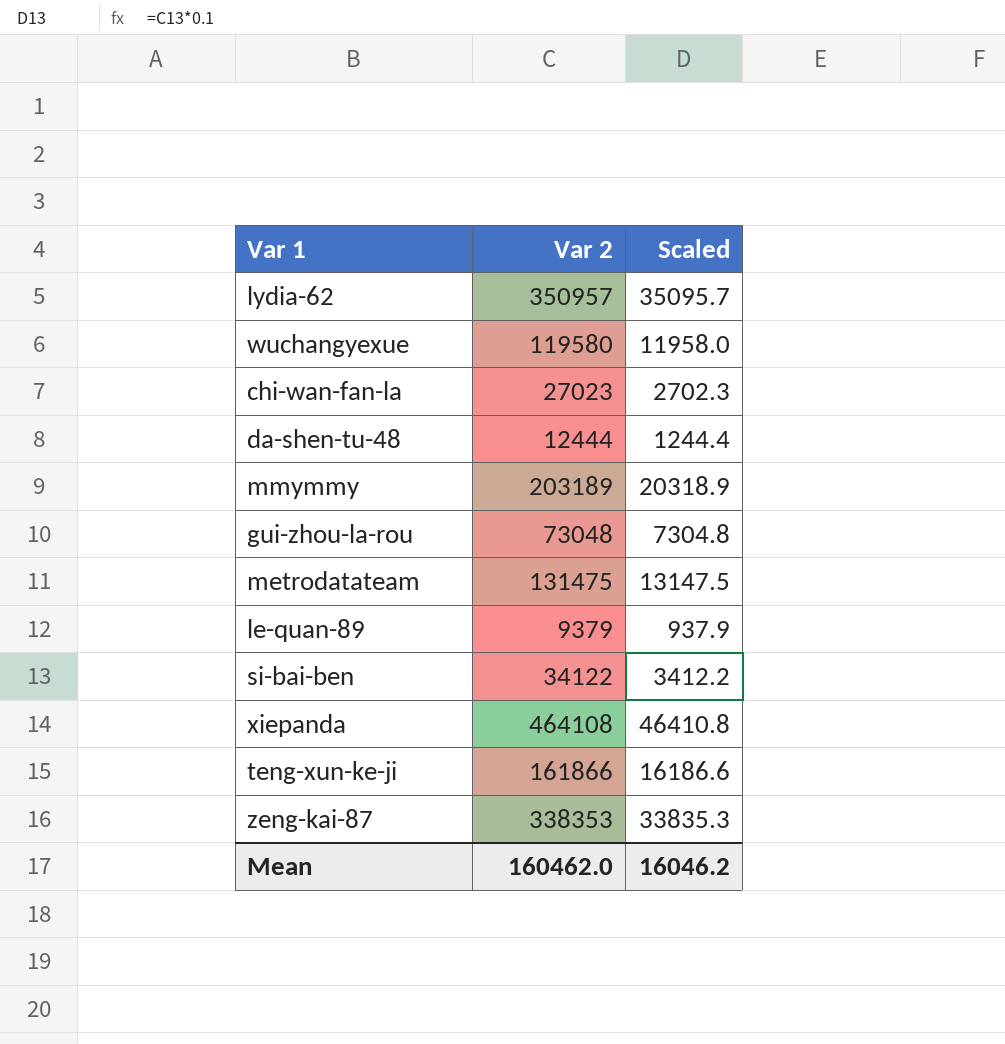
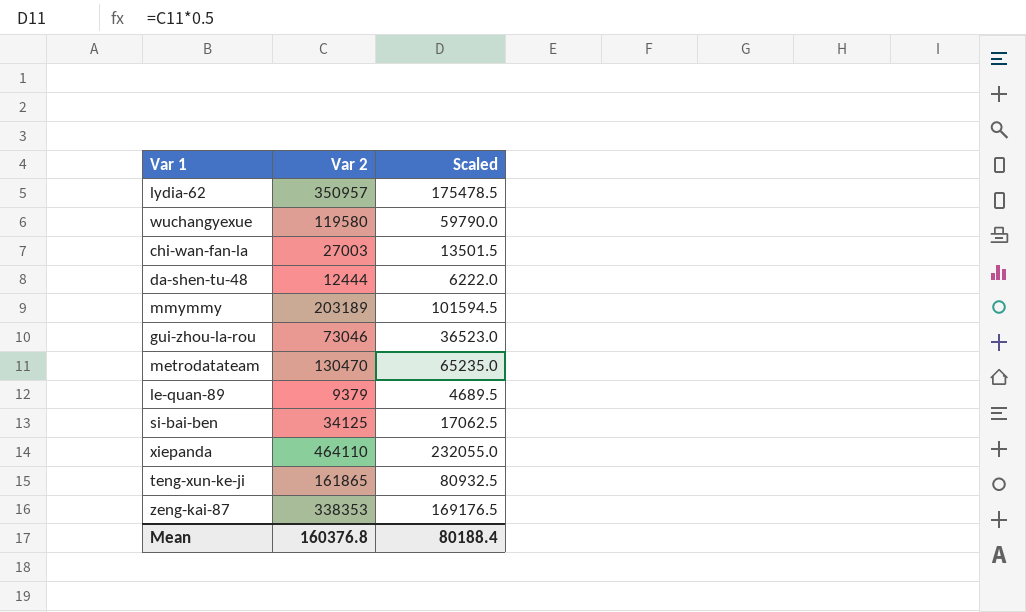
column Scaled | formula: [Var 2] * 0.1 -> [Var 2] * 0.5
chi-wan-fan-la | Var 2: 27023 -> 27003
gui-zhou-la-rou | Var 2: 73048 -> 73046
metrodatateam | Var 2: 131475 -> 130470
si-bai-ben | Var 2: 34122 -> 34125
xiepanda | Var 2: 464108 -> 464110
teng-xun-ke-ji | Var 2: 161866 -> 161865
Mean | Var 2: 160462.0 -> 160376.8
Mean | Scaled: 16046.2 -> 80188.4

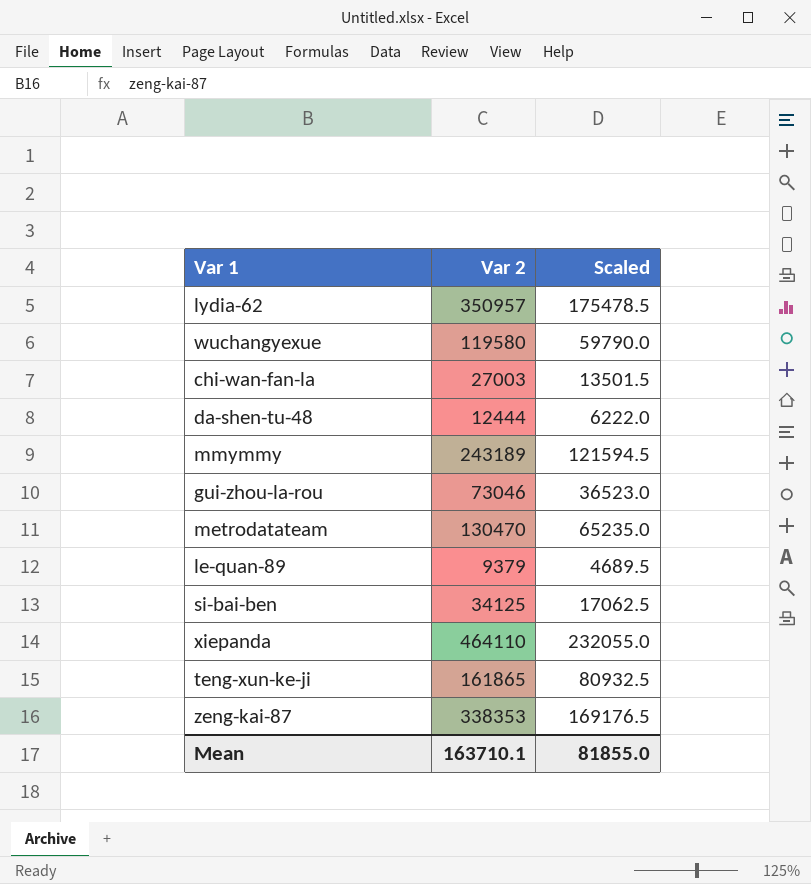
mmymmy | Var 2: 203189 -> 243189
mmymmy | Scaled: 101594.5 -> 121594.5
Mean | Var 2: 160376.8 -> 163710.1
Mean | Scaled: 80188.4 -> 81855.0

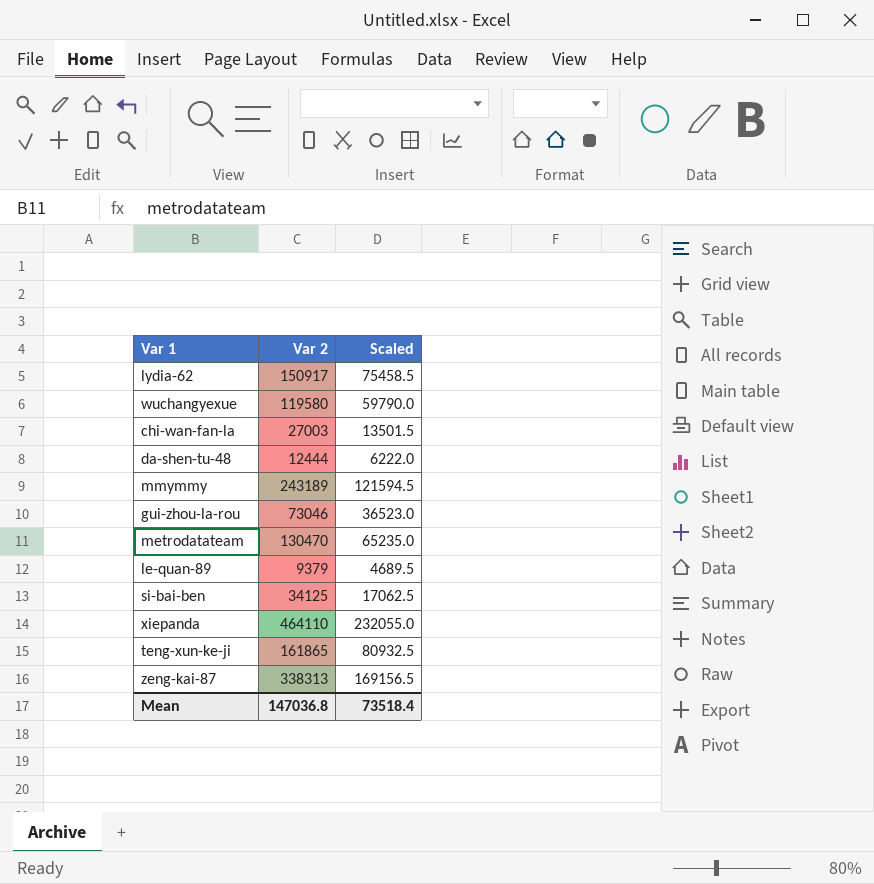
lydia-62 | Var 2: 350957 -> 150917
lydia-62 | Scaled: 175478.5 -> 75458.5
zeng-kai-87 | Var 2: 338353 -> 338313
zeng-kai-87 | Scaled: 169176.5 -> 169156.5
Mean | Var 2: 163710.1 -> 147036.8
Mean | Scaled: 81855.0 -> 73518.4

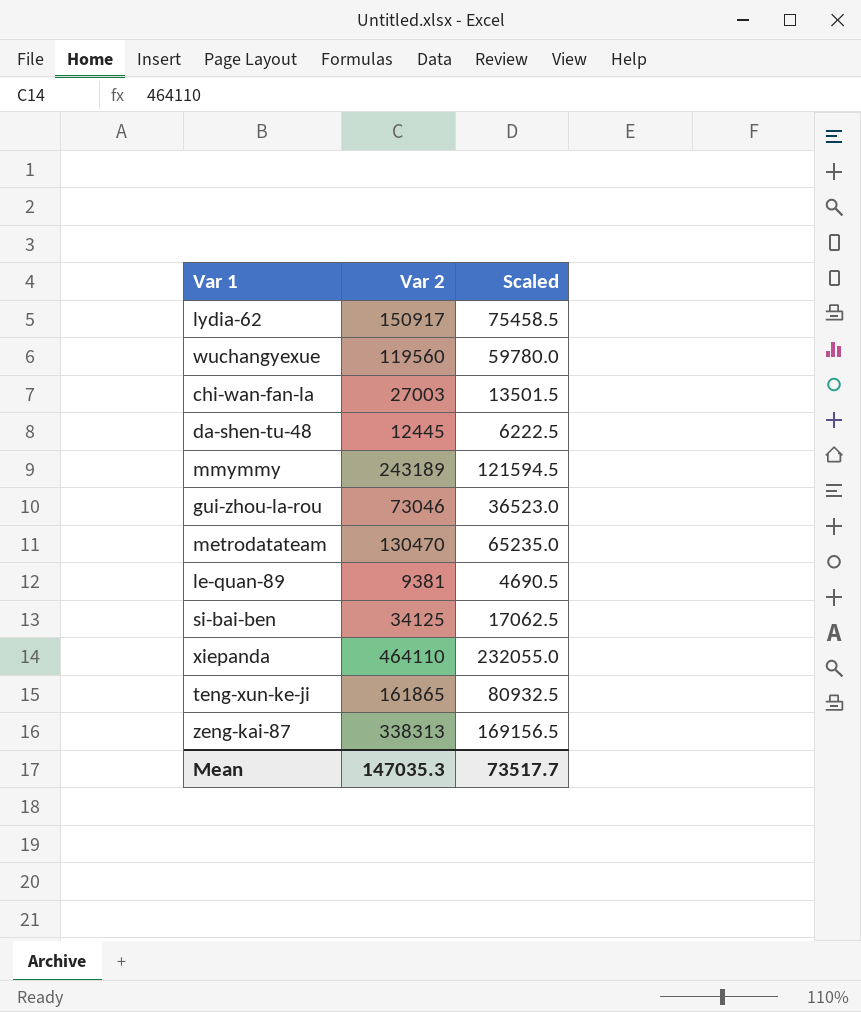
wuchangyexue | Var 2: 119580 -> 119560
wuchangyexue | Scaled: 59790.0 -> 59780.0
da-shen-tu-48 | Var 2: 12444 -> 12445
da-shen-tu-48 | Scaled: 6222.0 -> 6222.5
le-quan-89 | Var 2: 9379 -> 9381
le-quan-89 | Scaled: 4689.5 -> 4690.5
Mean | Var 2: 147036.8 -> 147035.3
Mean | Scaled: 73518.4 -> 73517.7

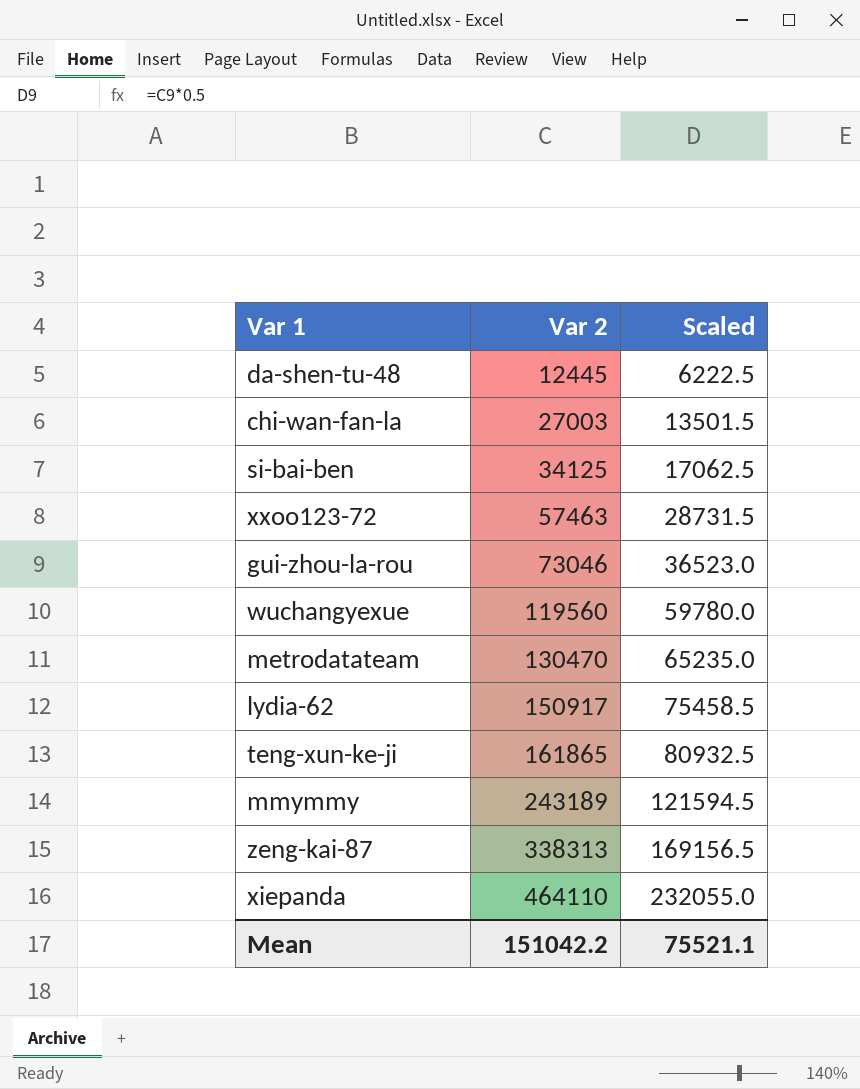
row order: none -> Var 2 ascending
row le-quan-89: 9381 | 4690.5 -> none
row xxoo123-72: none -> 57463 | 28731.5
Mean | Var 2: 147035.3 -> 151042.2
Mean | Scaled: 73517.7 -> 75521.1

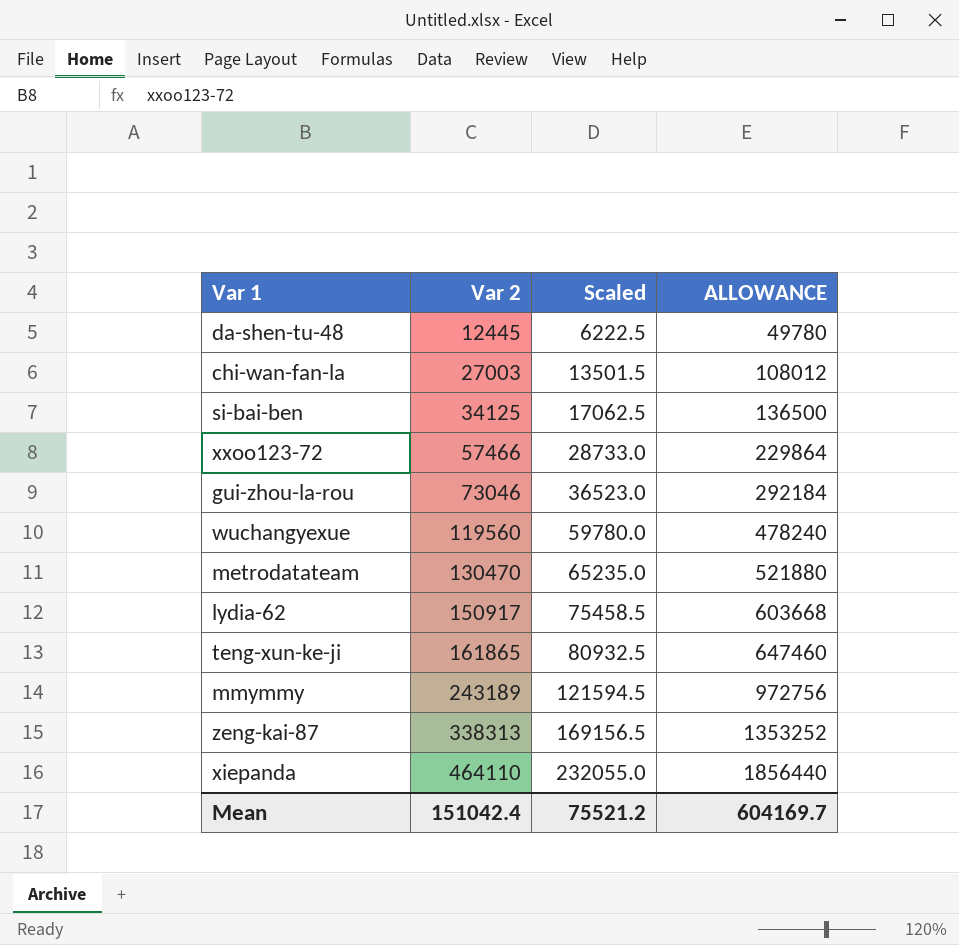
column ALLOWANCE | formula: none -> [Var 2] * 4
xxoo123-72 | Var 2: 57463 -> 57466
xxoo123-72 | Scaled: 28731.5 -> 28733.0
Mean | Var 2: 151042.2 -> 151042.4
Mean | Scaled: 75521.1 -> 75521.2

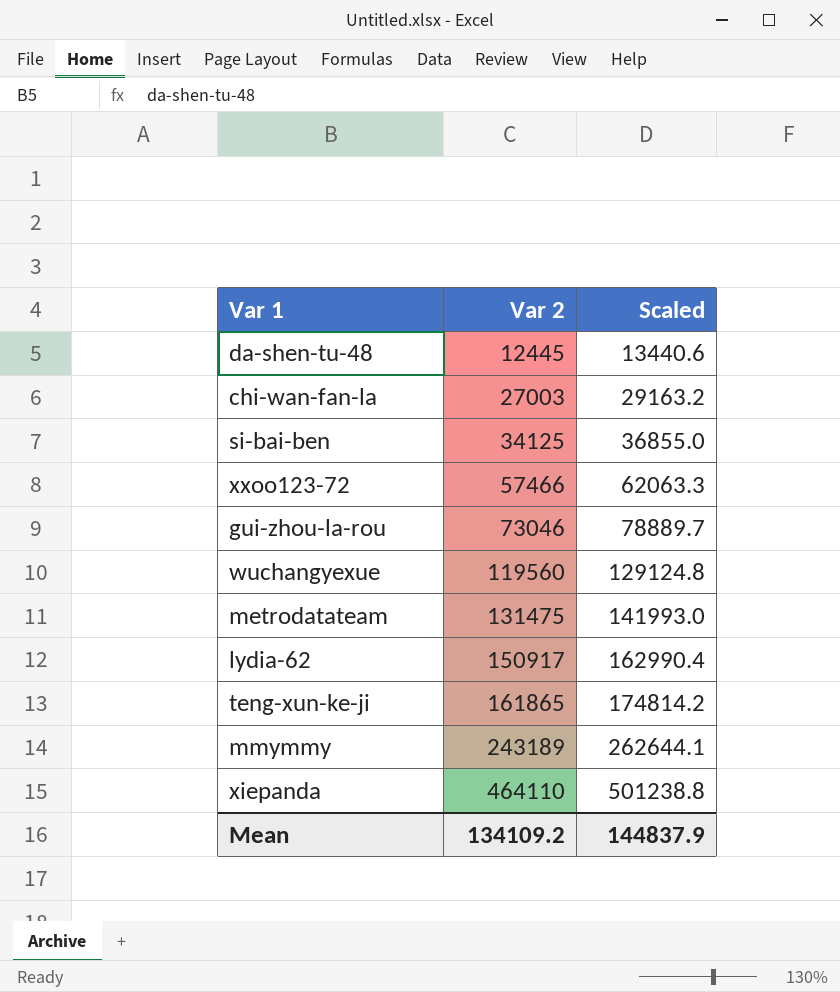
column ALLOWANCE | formula: [Var 2] * 4 -> none
column Scaled | formula: [Var 2] * 0.5 -> [Var 2] * 1.08
row zeng-kai-87: 338313 | 169156.5 | 1353252 -> none
metrodatateam | Var 2: 130470 -> 131475
Mean | Var 2: 151042.4 -> 134109.2
Mean | Scaled: 75521.2 -> 144837.9

